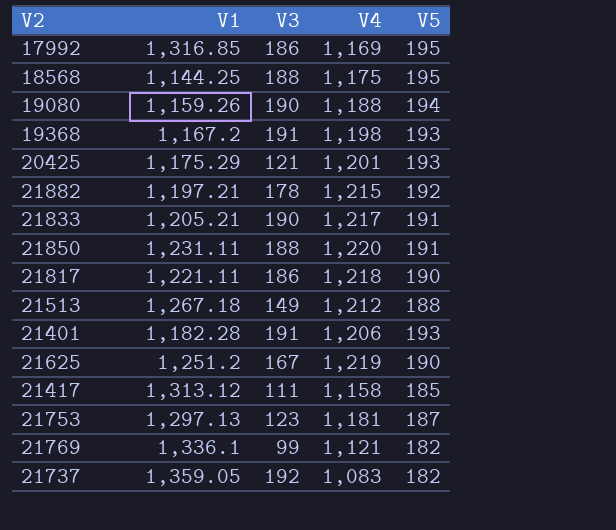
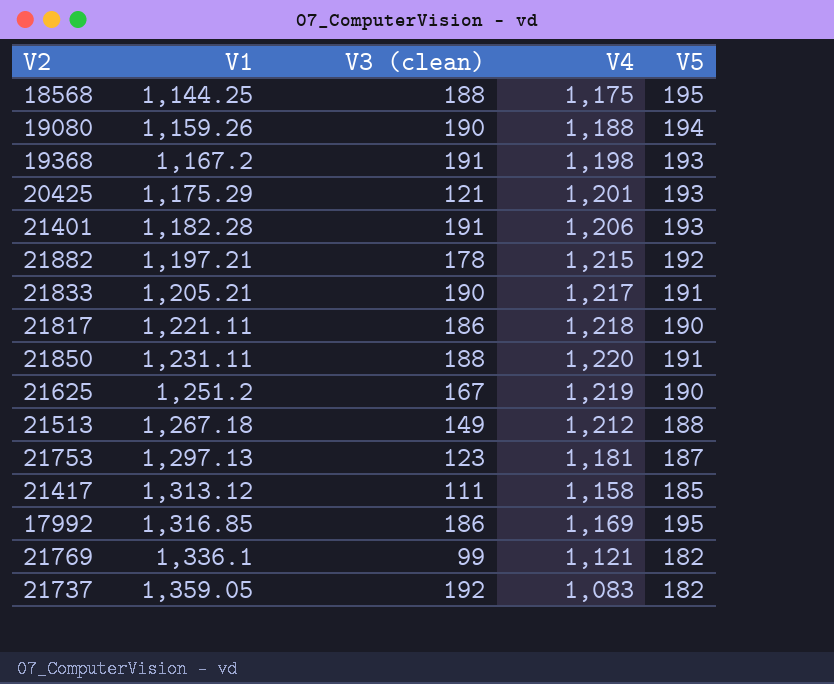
row order: none -> V1 ascending
column name: V3 -> V3 (clean)

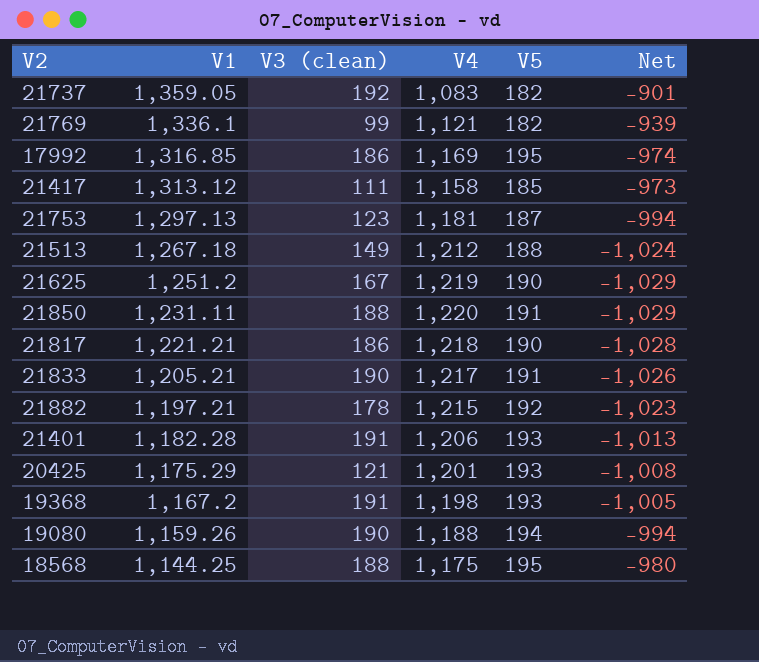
row order: V1 ascending -> V1 descending
column Net | formula: none -> [V5] - [V4]
21817 | V1: 1,221.11 -> 1,221.21

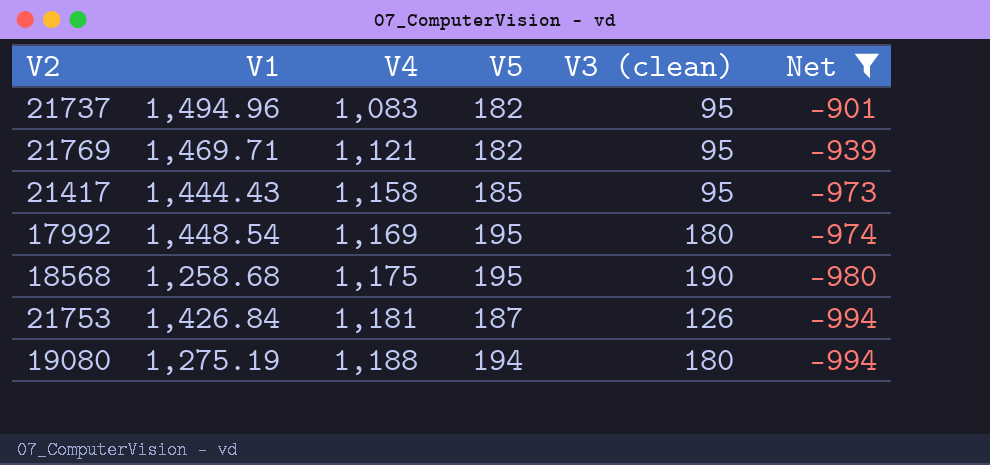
filter: none -> Net >= -994
row order: V1 descending -> V4 ascending
column V3 (clean) | position: 3 -> 5
21737 | V1: 1,359.05 -> 1,494.96
21737 | V3 (clean): 192 -> 95
21769 | V1: 1,336.1 -> 1,469.71
21769 | V3 (clean): 99 -> 95
21417 | V1: 1,313.12 -> 1,444.43
21417 | V3 (clean): 111 -> 95
17992 | V1: 1,316.85 -> 1,448.54
17992 | V3 (clean): 186 -> 180
18568 | V1: 1,144.25 -> 1,258.68
18568 | V3 (clean): 188 -> 190
21753 | V1: 1,297.13 -> 1,426.84
21753 | V3 (clean): 123 -> 126
19080 | V1: 1,159.26 -> 1,275.19
19080 | V3 (clean): 190 -> 180

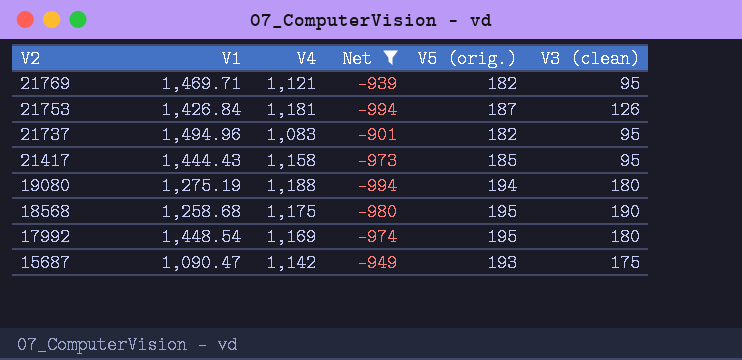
row order: V4 ascending -> V2 descending
column Net | position: 6 -> 4
column name: V5 -> V5 (orig.)
row 15687: none -> 1,090.47 | 1,142 | -949 | 193 | 175

